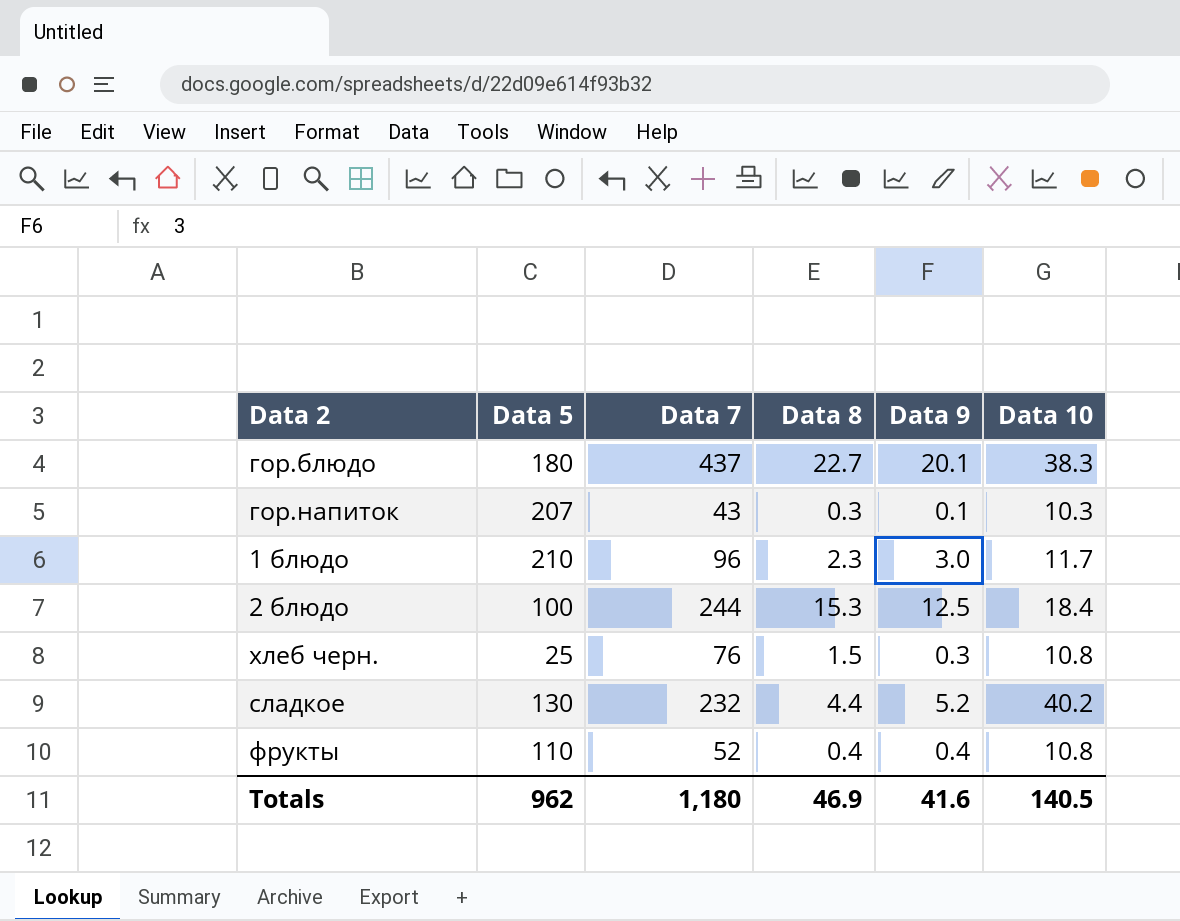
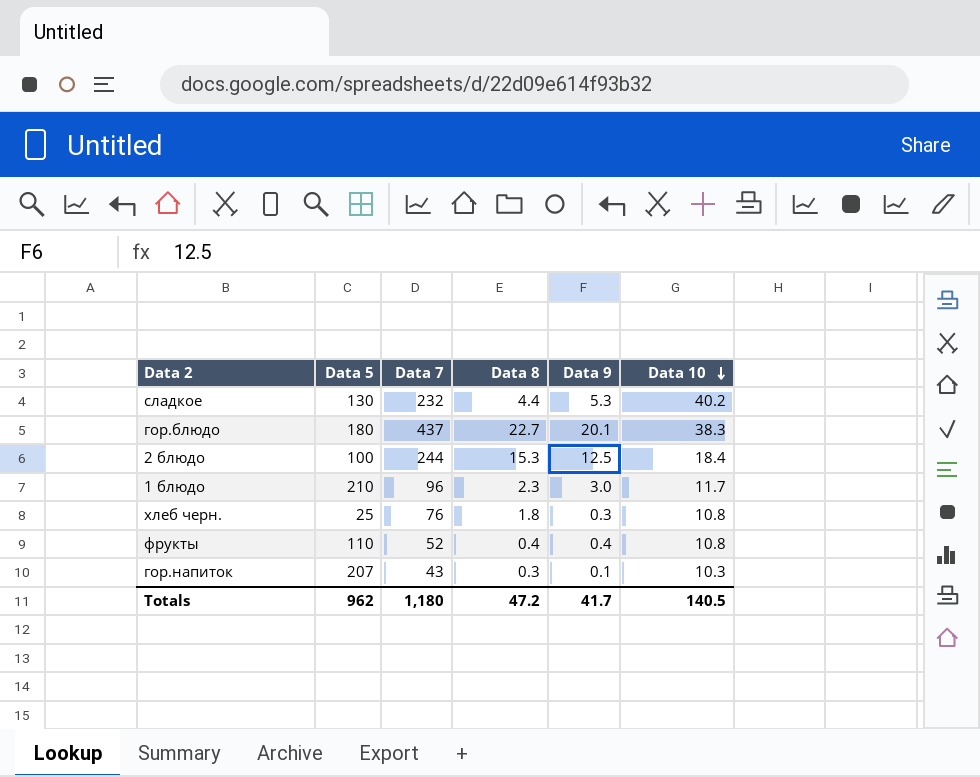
row order: none -> Data 10 descending
сладкое | Data 9: 5.2 -> 5.3
хлеб черн. | Data 8: 1.5 -> 1.8
Totals | Data 8: 46.9 -> 47.2
Totals | Data 9: 41.6 -> 41.7

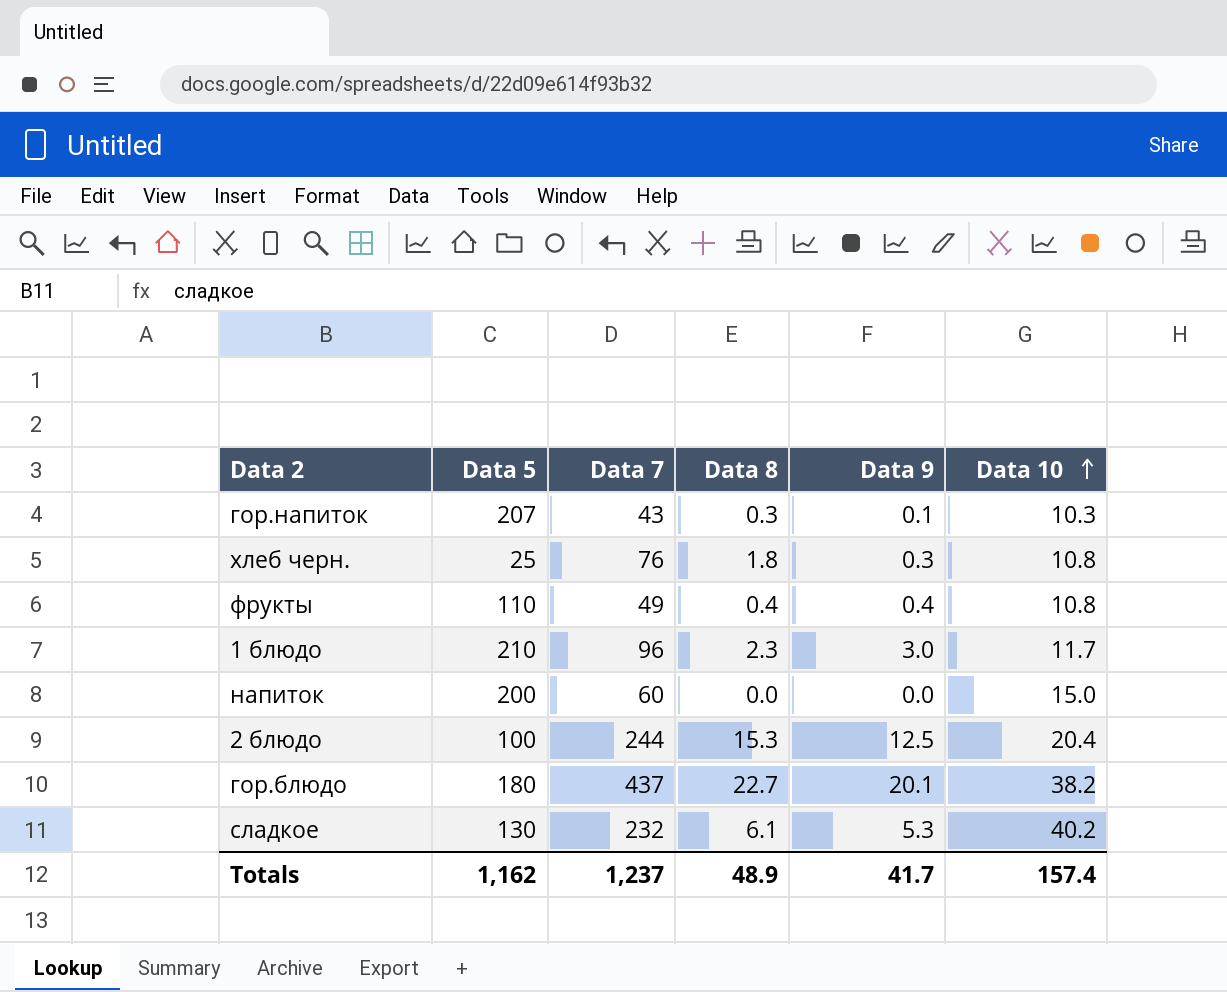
row order: Data 10 descending -> Data 10 ascending
фрукты | Data 7: 52 -> 49
row напиток: none -> 200 | 60 | 0.0 | 0.0 | 15.0
2 блюдо | Data 10: 18.4 -> 20.4
гор.блюдо | Data 10: 38.3 -> 38.2
сладкое | Data 8: 4.4 -> 6.1
Totals | Data 5: 962 -> 1,162
Totals | Data 7: 1,180 -> 1,237
Totals | Data 8: 47.2 -> 48.9
Totals | Data 10: 140.5 -> 157.4

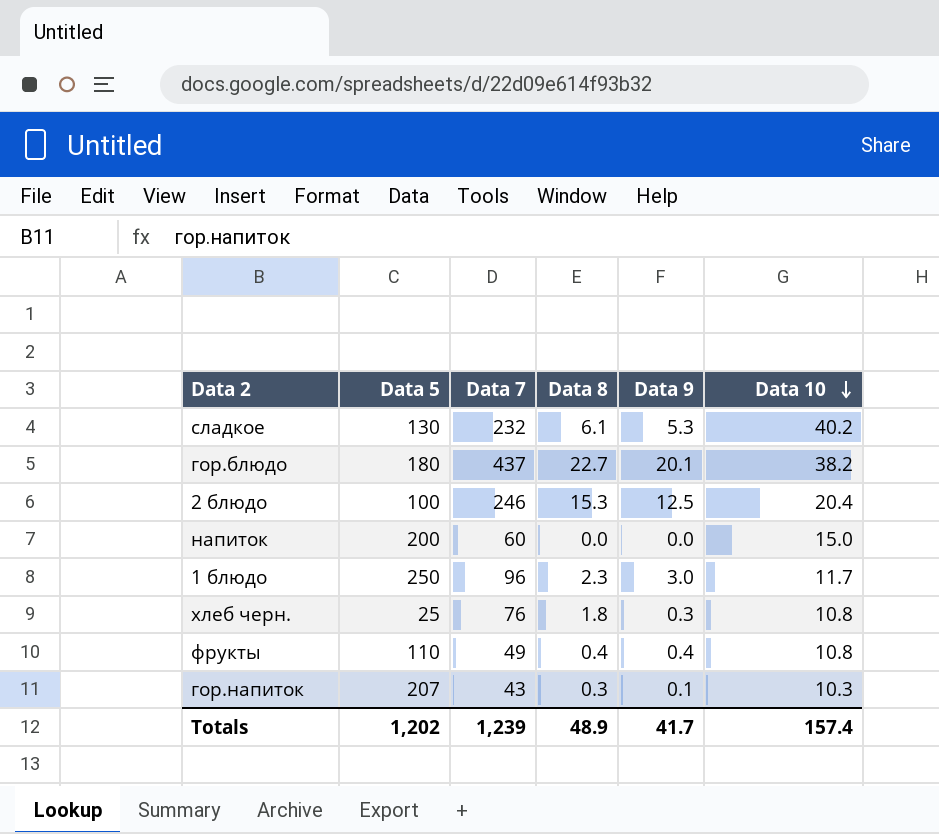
row order: Data 10 ascending -> Data 10 descending
2 блюдо | Data 7: 244 -> 246
1 блюдо | Data 5: 210 -> 250
Totals | Data 5: 1,162 -> 1,202
Totals | Data 7: 1,237 -> 1,239

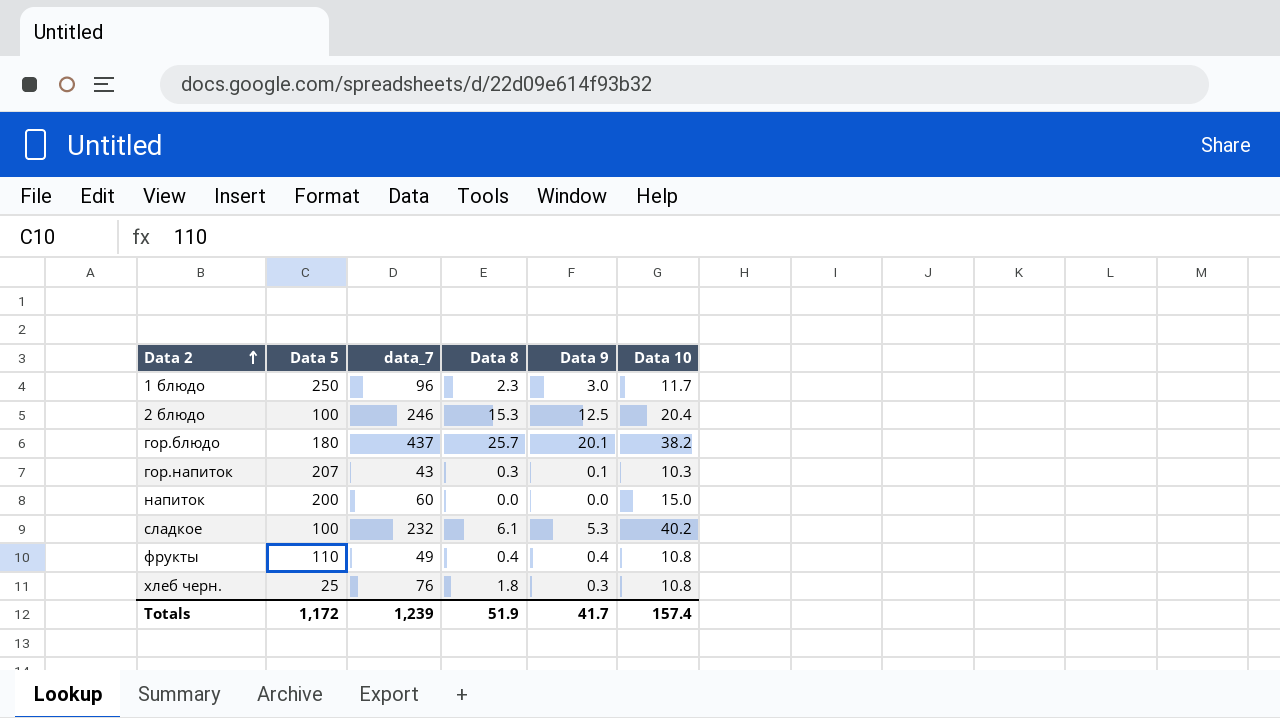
row order: Data 10 descending -> Data 2 ascending
column name: Data 7 -> data_7
гор.блюдо | Data 8: 22.7 -> 25.7
сладкое | Data 5: 130 -> 100
Totals | Data 5: 1,202 -> 1,172
Totals | Data 8: 48.9 -> 51.9

